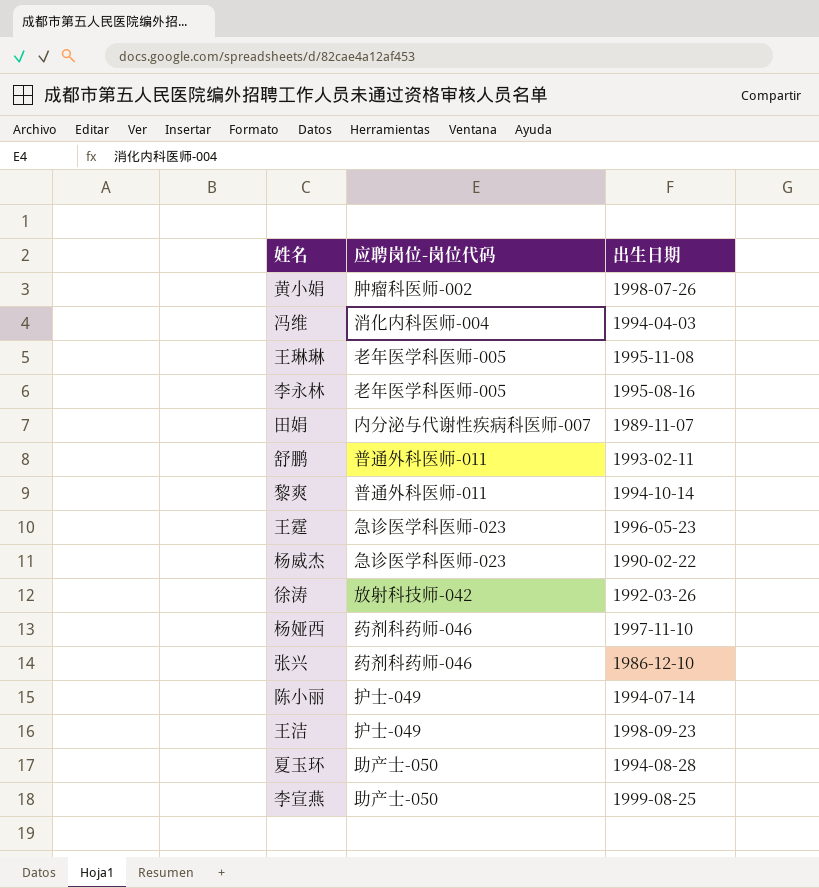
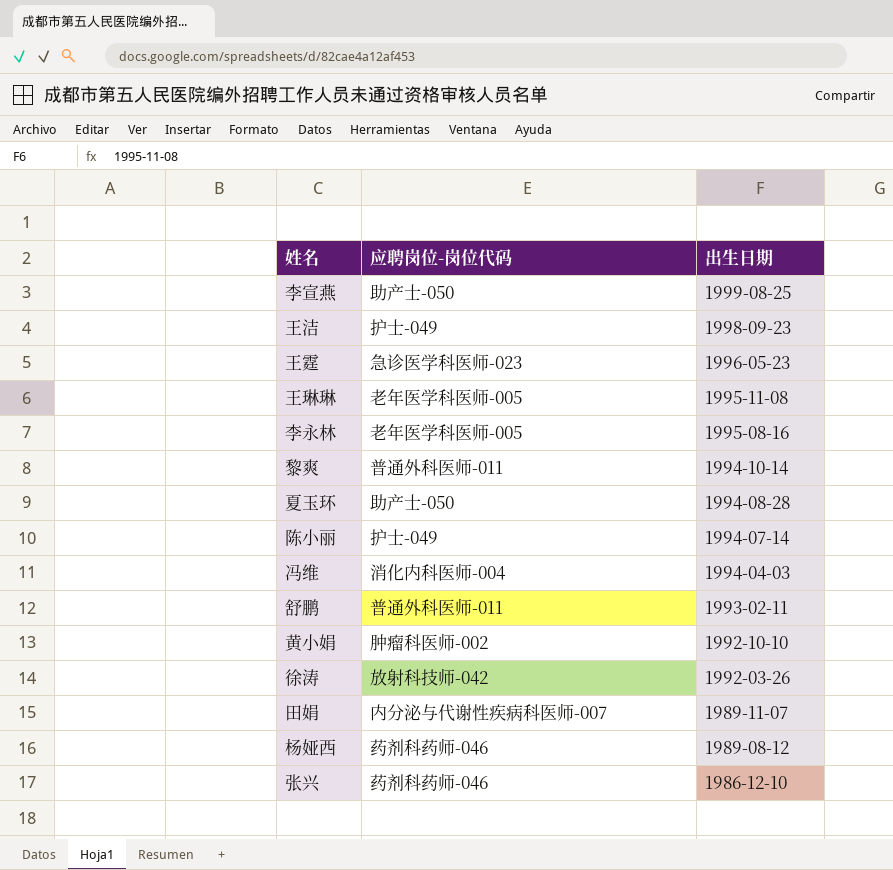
row order: none -> 出生日期 descending
row 杨威杰: 急诊医学科医师-023 | 1990-02-22 -> none
黄小娟 | 出生日期: 1998-07-26 -> 1992-10-10
杨娅西 | 出生日期: 1997-11-10 -> 1989-08-12

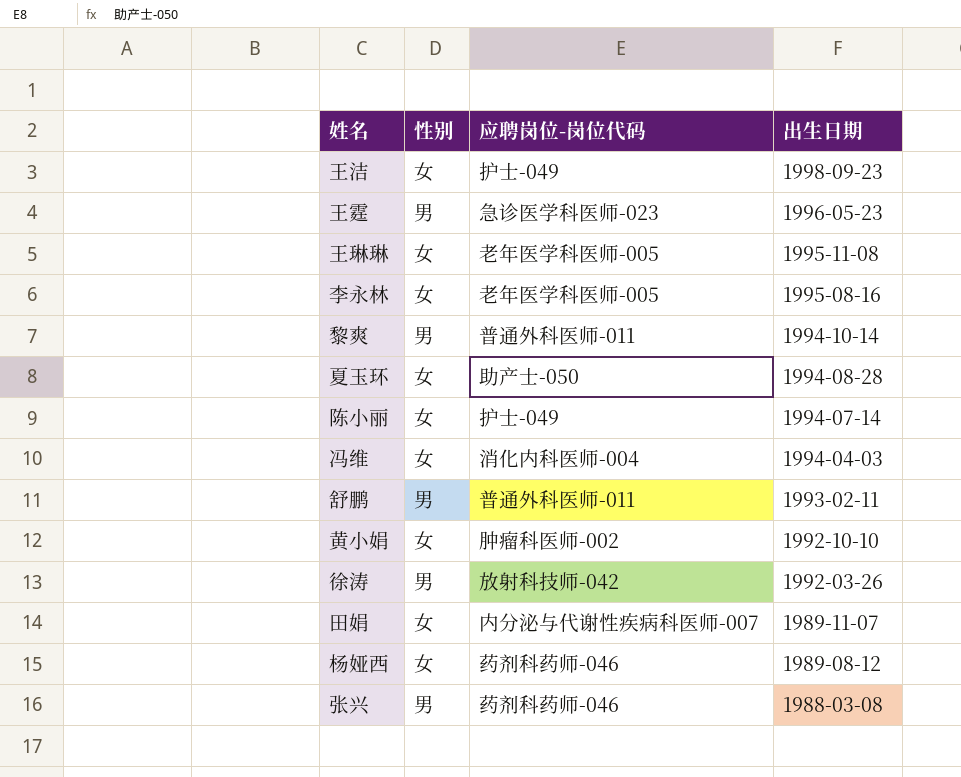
column 性别 | position: none -> 2
row 李宣燕: 助产士-050 | 1999-08-25 -> none
张兴 | 出生日期: 1986-12-10 -> 1988-03-08

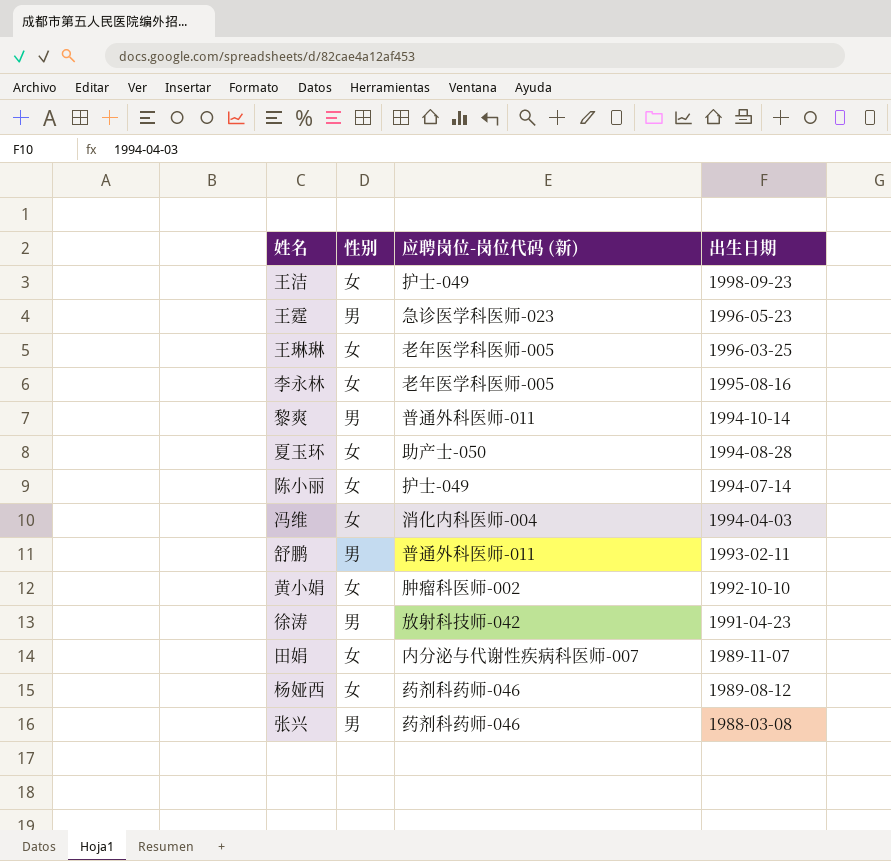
column name: 应聘岗位-岗位代码 -> 应聘岗位-岗位代码 (新)
王琳琳 | 出生日期: 1995-11-08 -> 1996-03-25
徐涛 | 出生日期: 1992-03-26 -> 1991-04-23

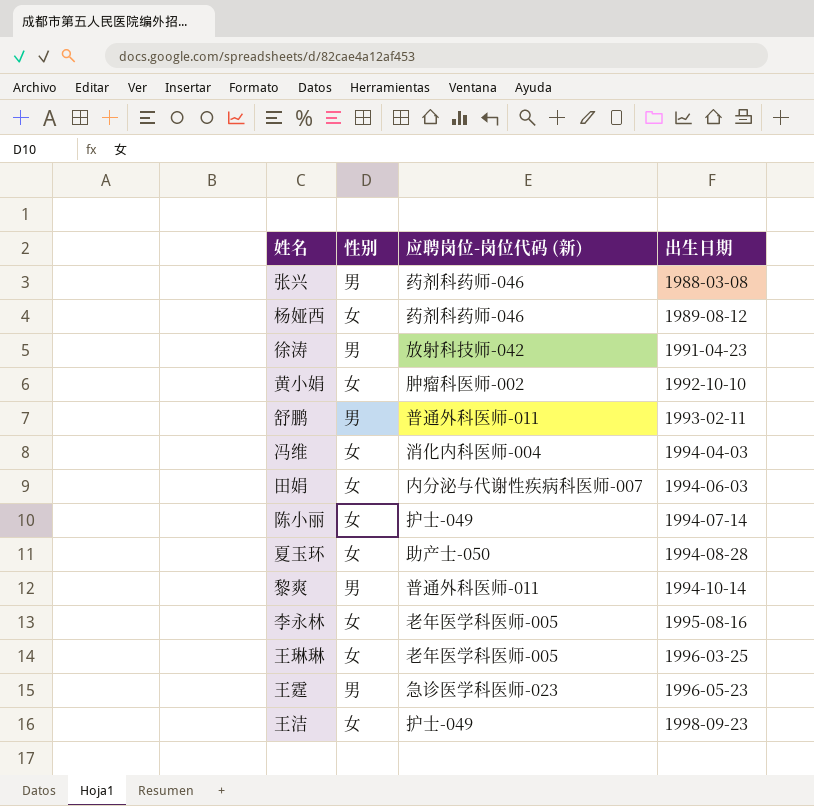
row order: 出生日期 descending -> 出生日期 ascending
田娟 | 出生日期: 1989-11-07 -> 1994-06-03

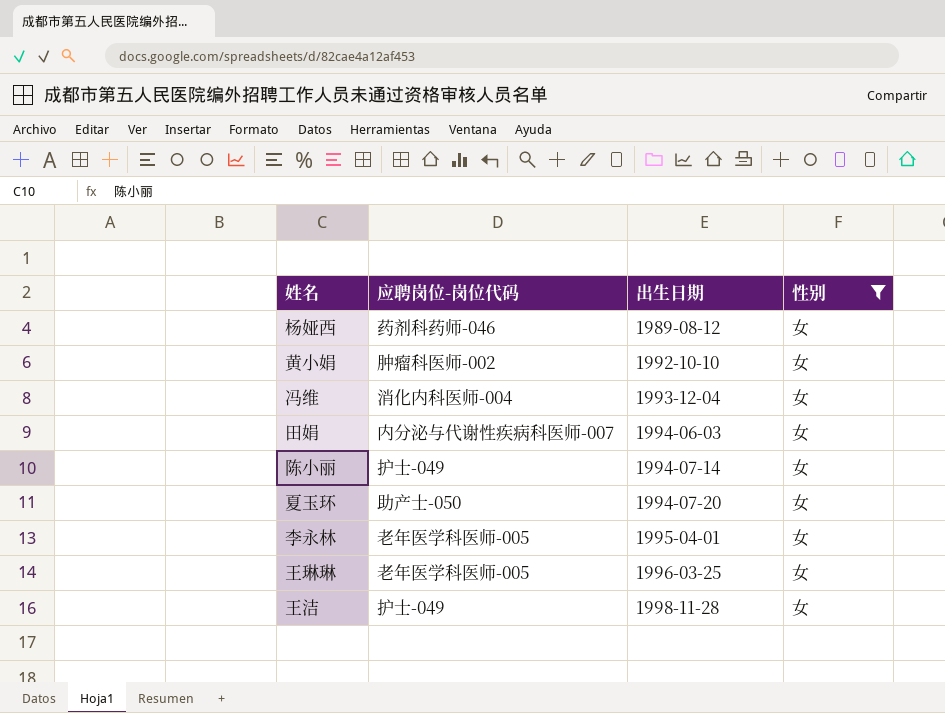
filter: none -> 性别 = 女
column name: 应聘岗位-岗位代码 (新) -> 应聘岗位-岗位代码
column 性别 | position: 2 -> 4
冯维 | 出生日期: 1994-04-03 -> 1993-12-04
夏玉环 | 出生日期: 1994-08-28 -> 1994-07-20
李永林 | 出生日期: 1995-08-16 -> 1995-04-01
王洁 | 出生日期: 1998-09-23 -> 1998-11-28

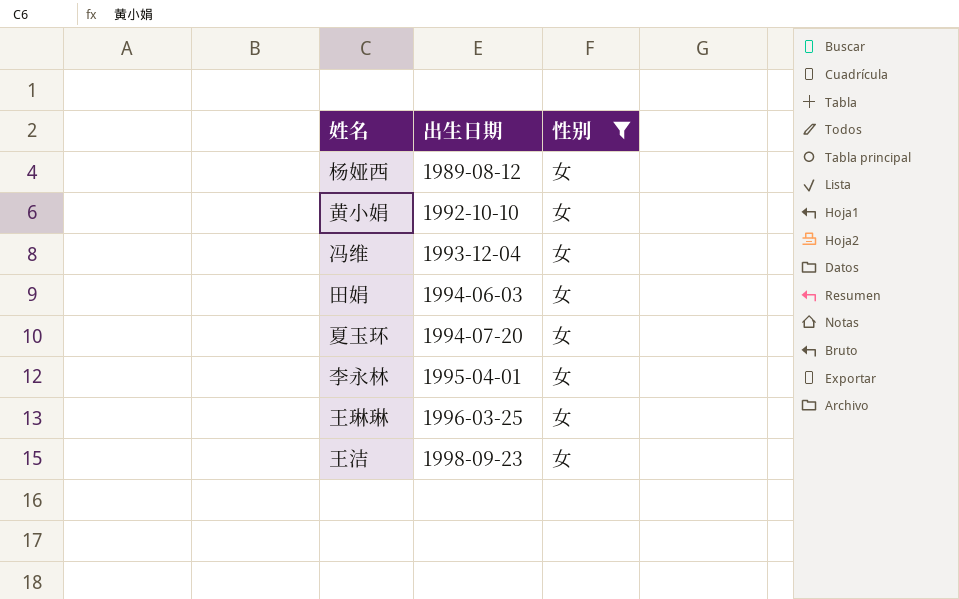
column 应聘岗位-岗位代码 | position: 2 -> none
row 陈小丽: 护士-049 | 1994-07-14 | 女 -> none
王洁 | 出生日期: 1998-11-28 -> 1998-09-23

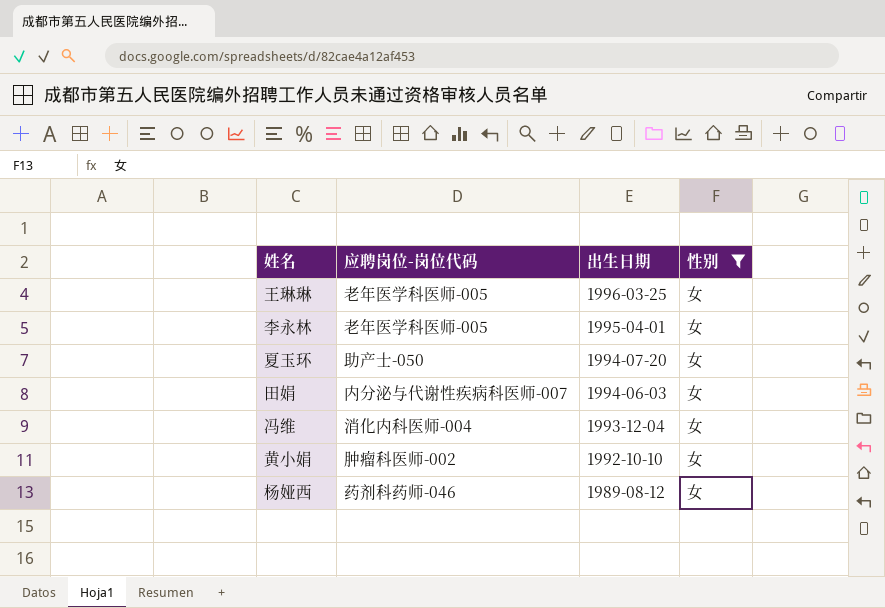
row order: 出生日期 ascending -> 出生日期 descending
column 应聘岗位-岗位代码 | position: none -> 2
row 王洁: 1998-09-23 | 女 -> none

